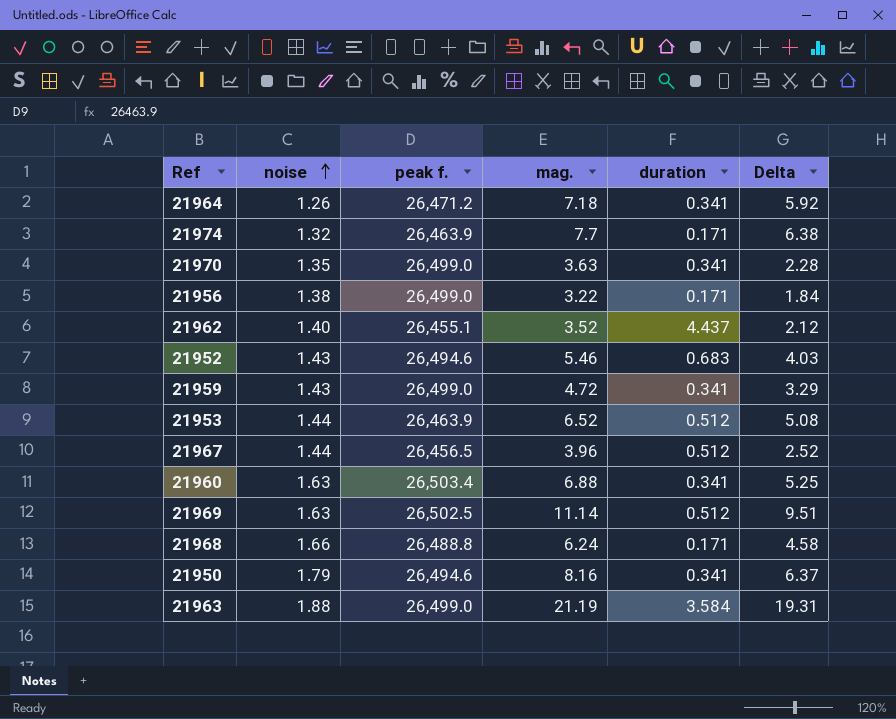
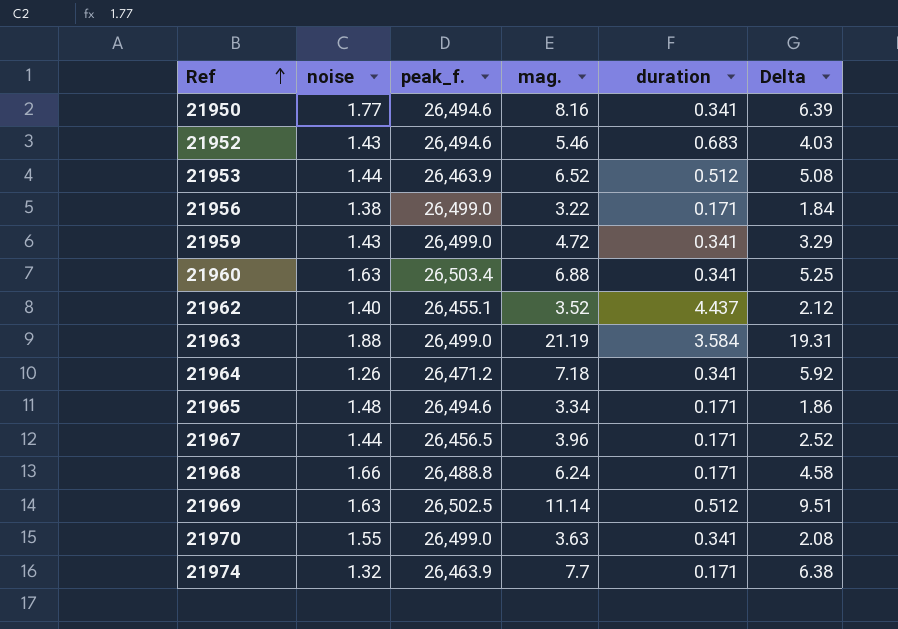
row order: noise ascending -> Ref ascending
column name: peak f. -> peak_f.
21950 | noise: 1.79 -> 1.77
21950 | Delta: 6.37 -> 6.39
row 21965: none -> 1.48 | 26,494.6 | 3.34 | 0.171 | 1.86
21967 | duration: 0.512 -> 0.171
21970 | noise: 1.35 -> 1.55
21970 | Delta: 2.28 -> 2.08

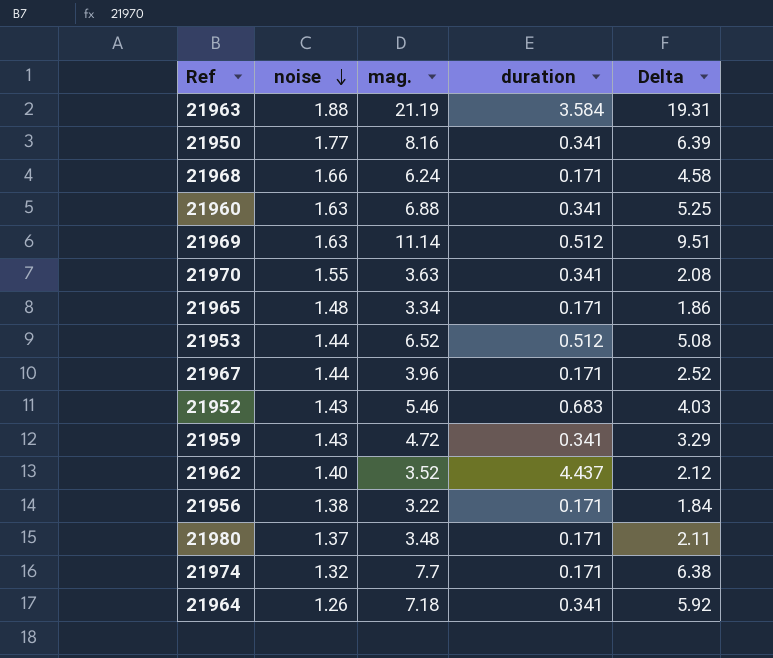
row order: Ref ascending -> noise descending
column peak_f. | position: 3 -> none
row 21980: none -> 1.37 | 3.48 | 0.171 | 2.11

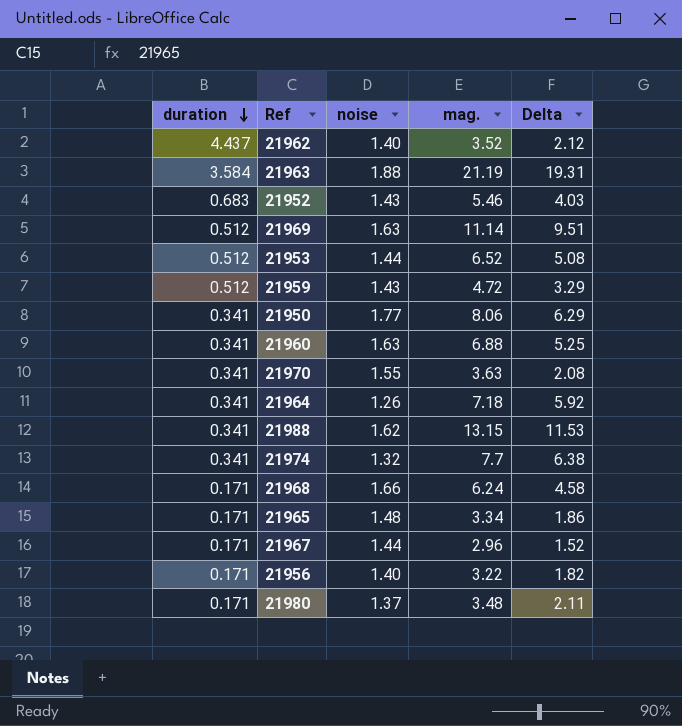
row order: noise descending -> duration descending
column duration | position: 4 -> 1
21959 | duration: 0.341 -> 0.512
21950 | mag.: 8.16 -> 8.06
21950 | Delta: 6.39 -> 6.29
row 21988: none -> 0.341 | 1.62 | 13.15 | 11.53
21974 | duration: 0.171 -> 0.341
21967 | mag.: 3.96 -> 2.96
21967 | Delta: 2.52 -> 1.52
21956 | noise: 1.38 -> 1.40
21956 | Delta: 1.84 -> 1.82

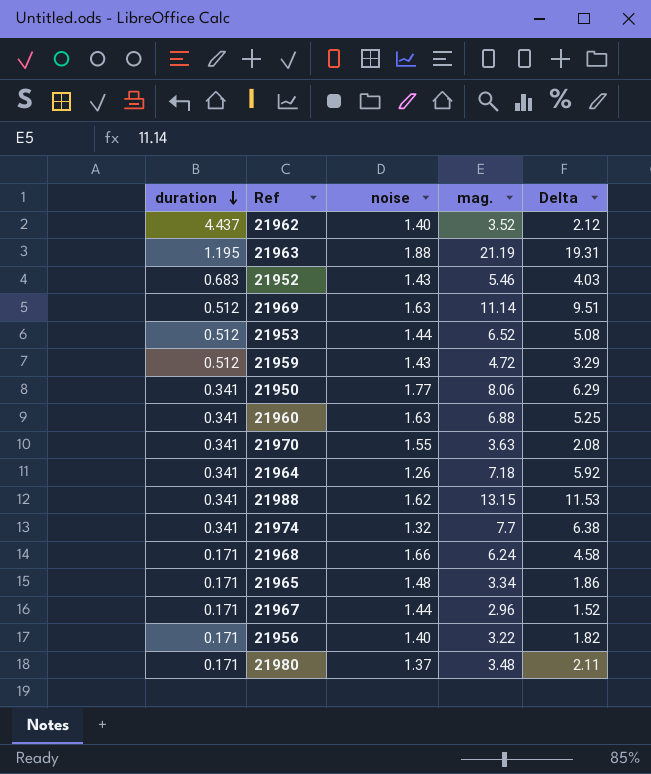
21963 | duration: 3.584 -> 1.195

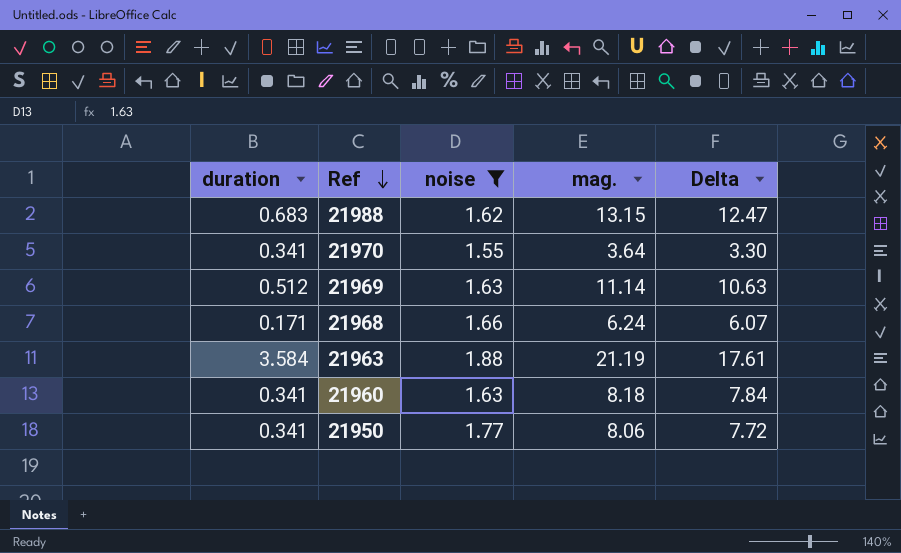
filter: none -> noise >= 1.55
row order: duration descending -> Ref descending
column Delta | formula: [mag.] - [noise] -> [mag.] - [duration]
21988 | duration: 0.341 -> 0.683
21970 | mag.: 3.63 -> 3.64
21963 | duration: 1.195 -> 3.584
21960 | mag.: 6.88 -> 8.18

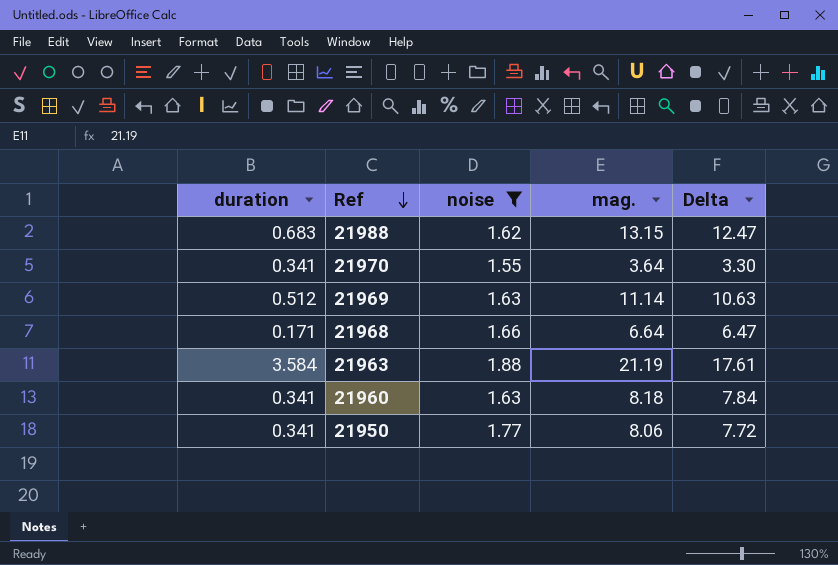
21968 | mag.: 6.24 -> 6.64
21968 | Delta: 6.07 -> 6.47

